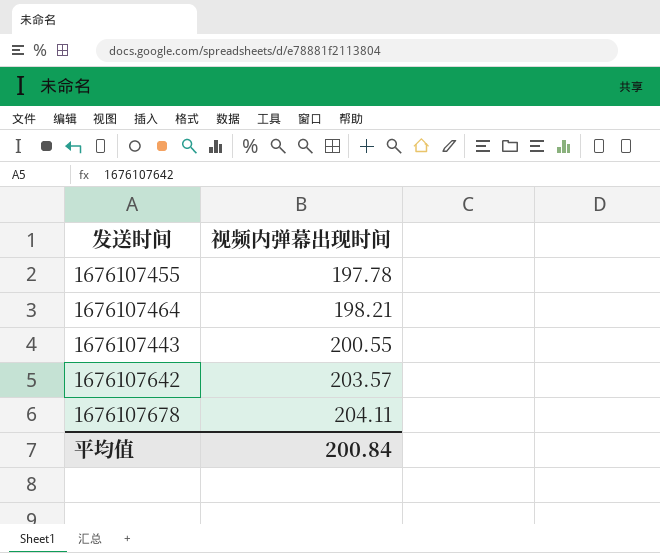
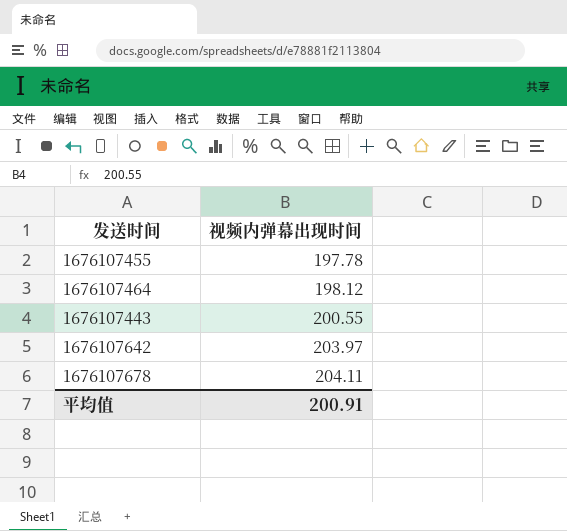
1676107464 | 视频内弹幕出现时间: 198.21 -> 198.12
1676107642 | 视频内弹幕出现时间: 203.57 -> 203.97
平均值 | 视频内弹幕出现时间: 200.84 -> 200.91

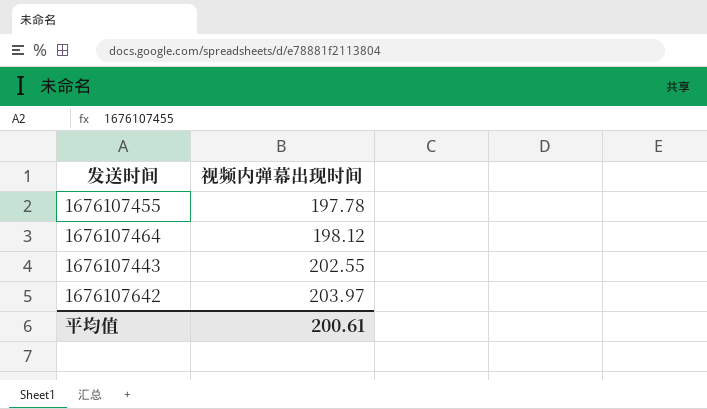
row 1676107678: 204.11 -> none
1676107443 | 视频内弹幕出现时间: 200.55 -> 202.55
平均值 | 视频内弹幕出现时间: 200.91 -> 200.61

